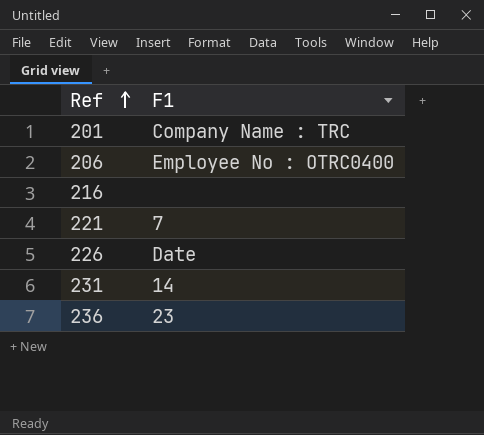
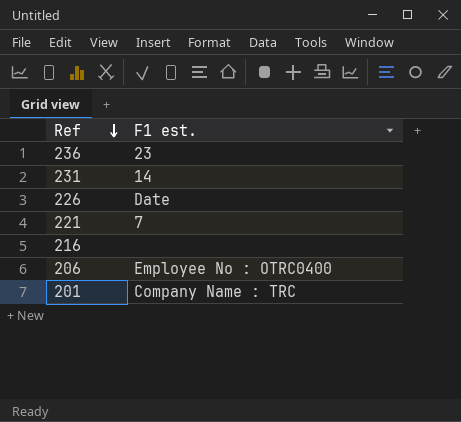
row order: Ref ascending -> Ref descending
column name: F1 -> F1 est.

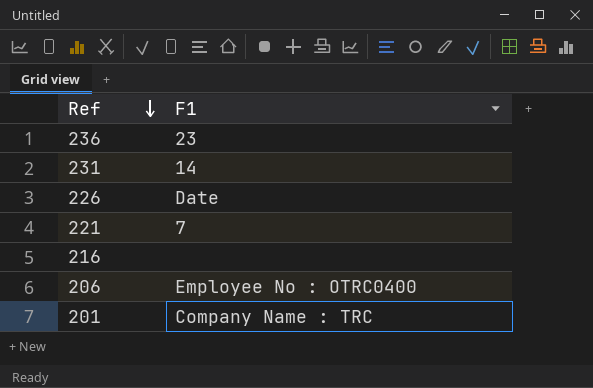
column name: F1 est. -> F1

